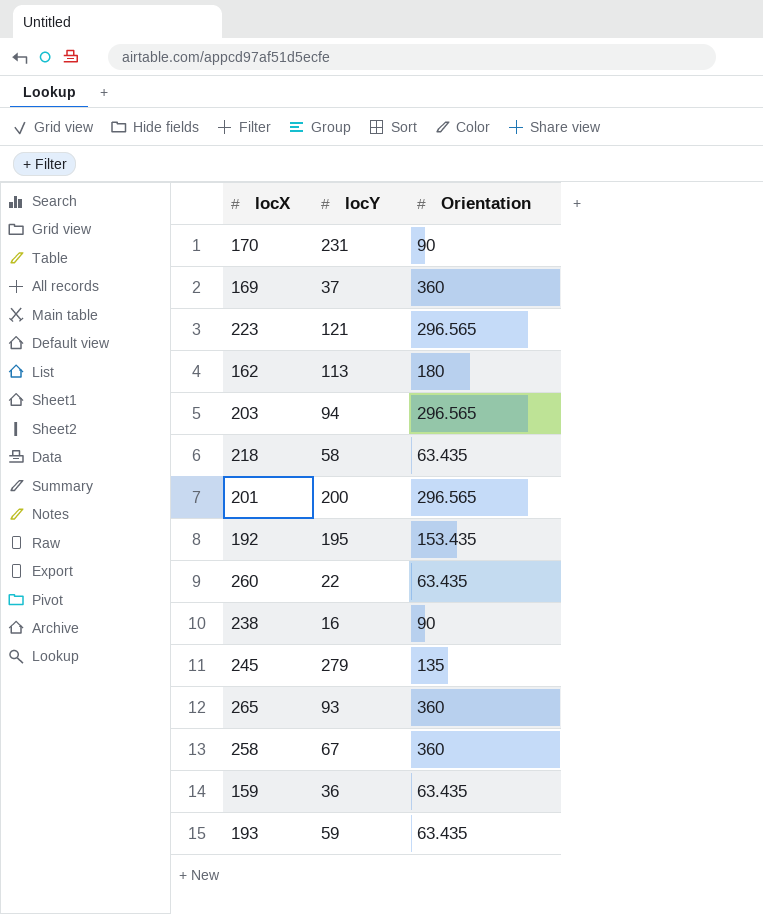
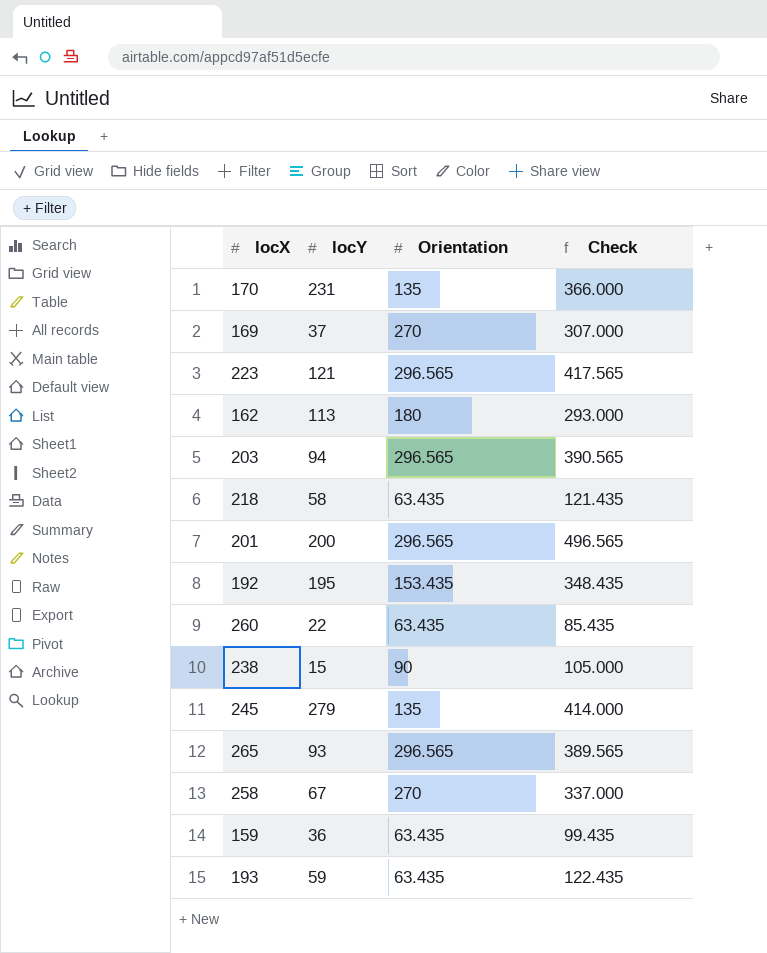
column Check | formula: none -> [locY] + [Orientation]
170 | Orientation: 90 -> 135
169 | Orientation: 360 -> 270
238 | locY: 16 -> 15
265 | Orientation: 360 -> 296.565
258 | Orientation: 360 -> 270

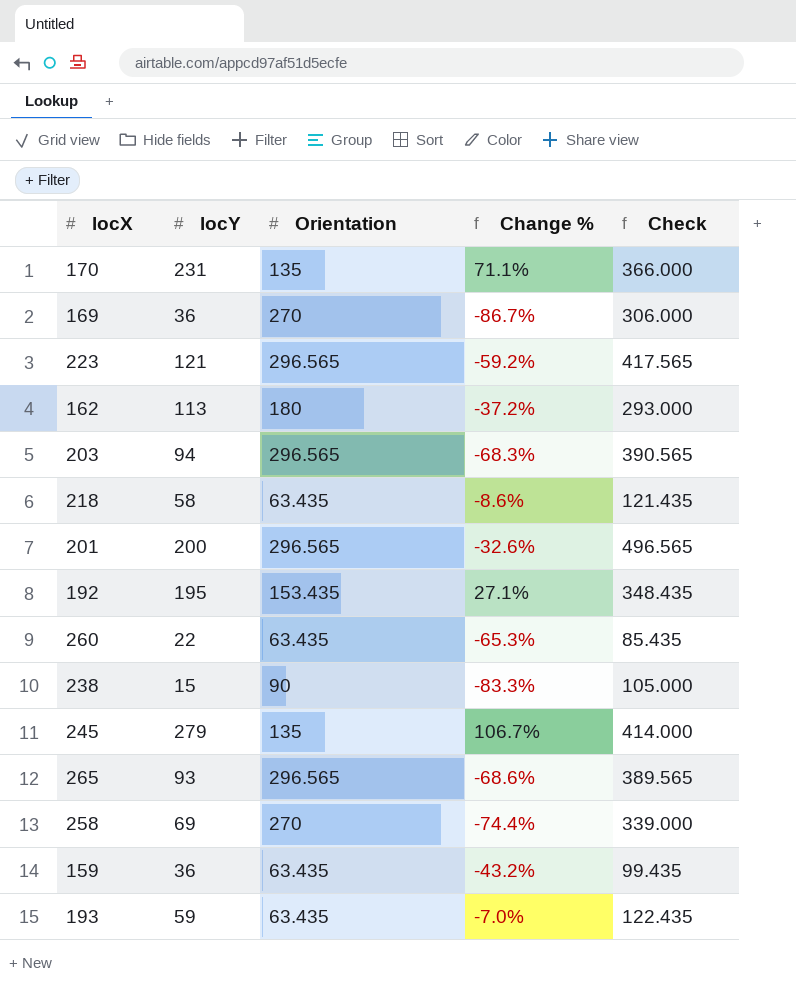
column Change % | formula: none -> ([locY] - [Orientation]) / [Orientation]
169 | locY: 37 -> 36
169 | Check: 307.000 -> 306.000
258 | locY: 67 -> 69
258 | Check: 337.000 -> 339.000

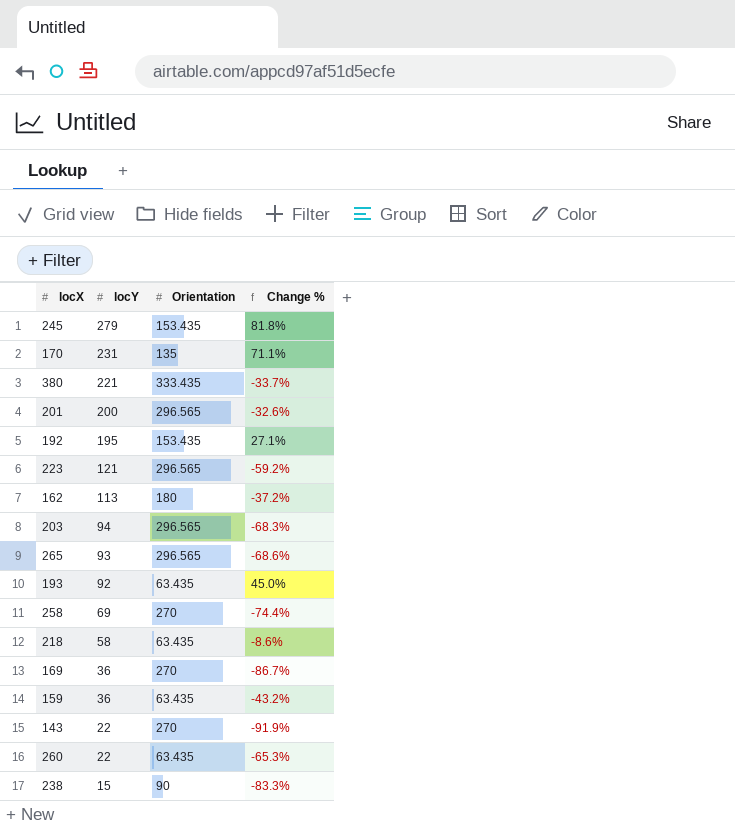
row order: none -> locY descending
column Check | formula: [locY] + [Orientation] -> none
245 | Orientation: 135 -> 153.435
245 | Change %: 106.7% -> 81.8%
row 380: none -> 221 | 333.435 | -33.7%
193 | locY: 59 -> 92
193 | Change %: -7.0% -> 45.0%
row 143: none -> 22 | 270 | -91.9%

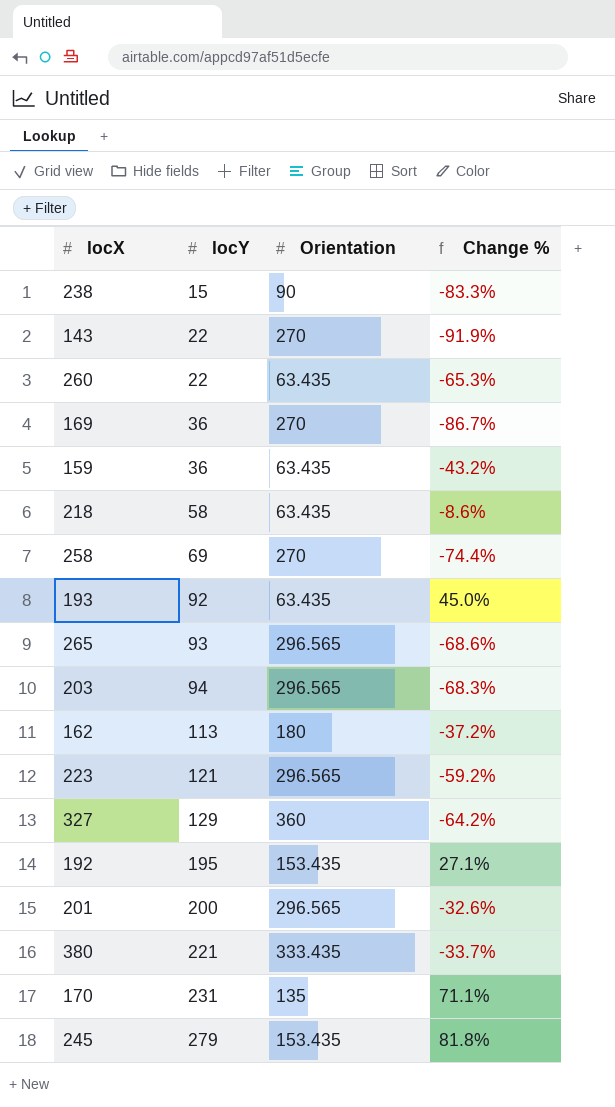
row order: locY descending -> locY ascending
row 327: none -> 129 | 360 | -64.2%

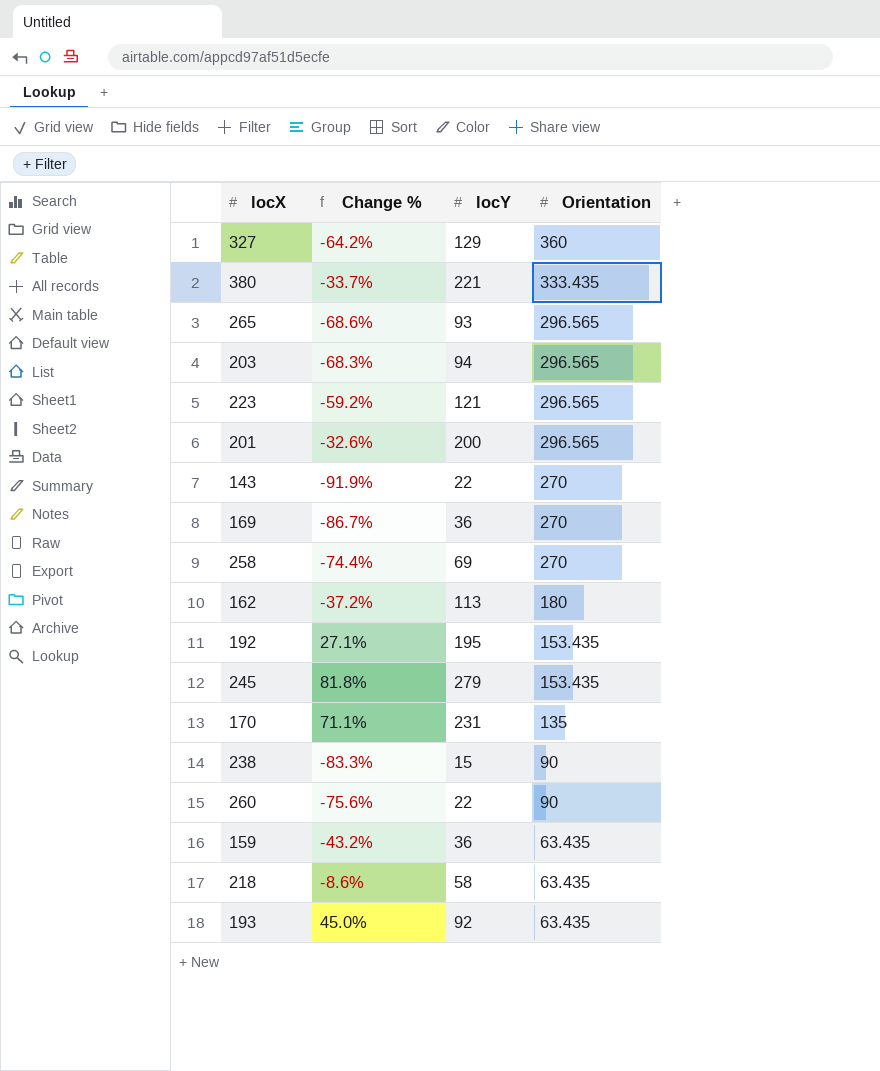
row order: locY ascending -> Orientation descending
column Change % | position: 4 -> 2
260 | Change %: -65.3% -> -75.6%
260 | Orientation: 63.435 -> 90

